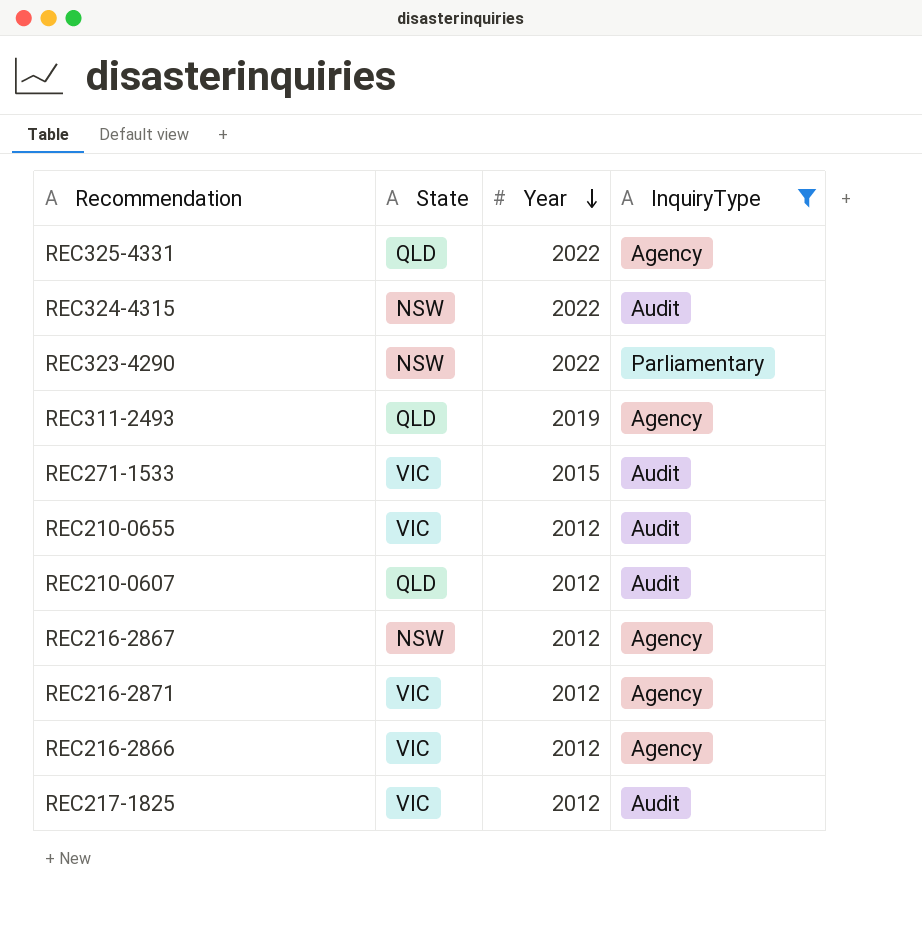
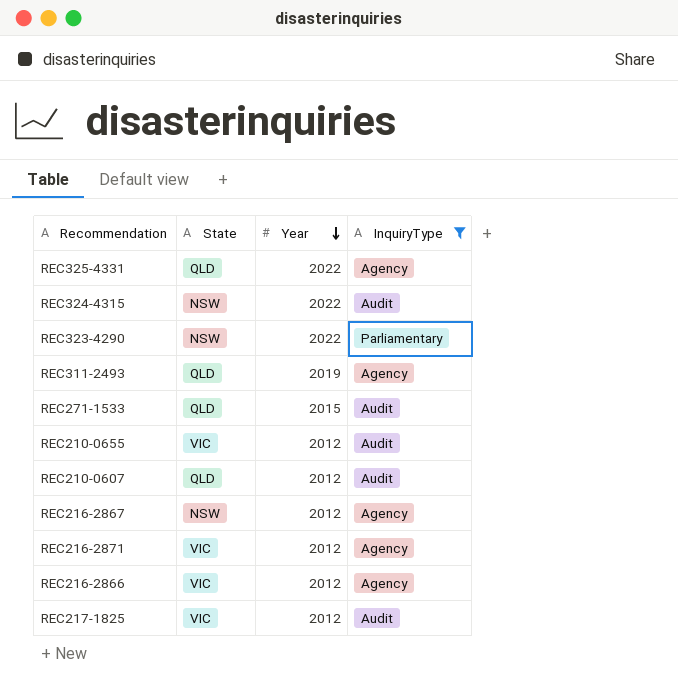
REC271-1533 | State: VIC -> QLD

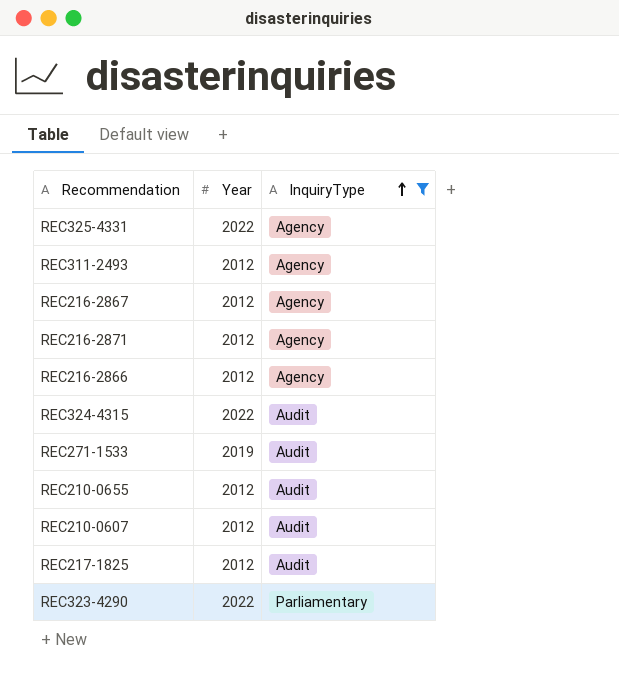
row order: Year descending -> InquiryType ascending
column State | position: 2 -> none
REC311-2493 | Year: 2019 -> 2012
REC271-1533 | Year: 2015 -> 2019

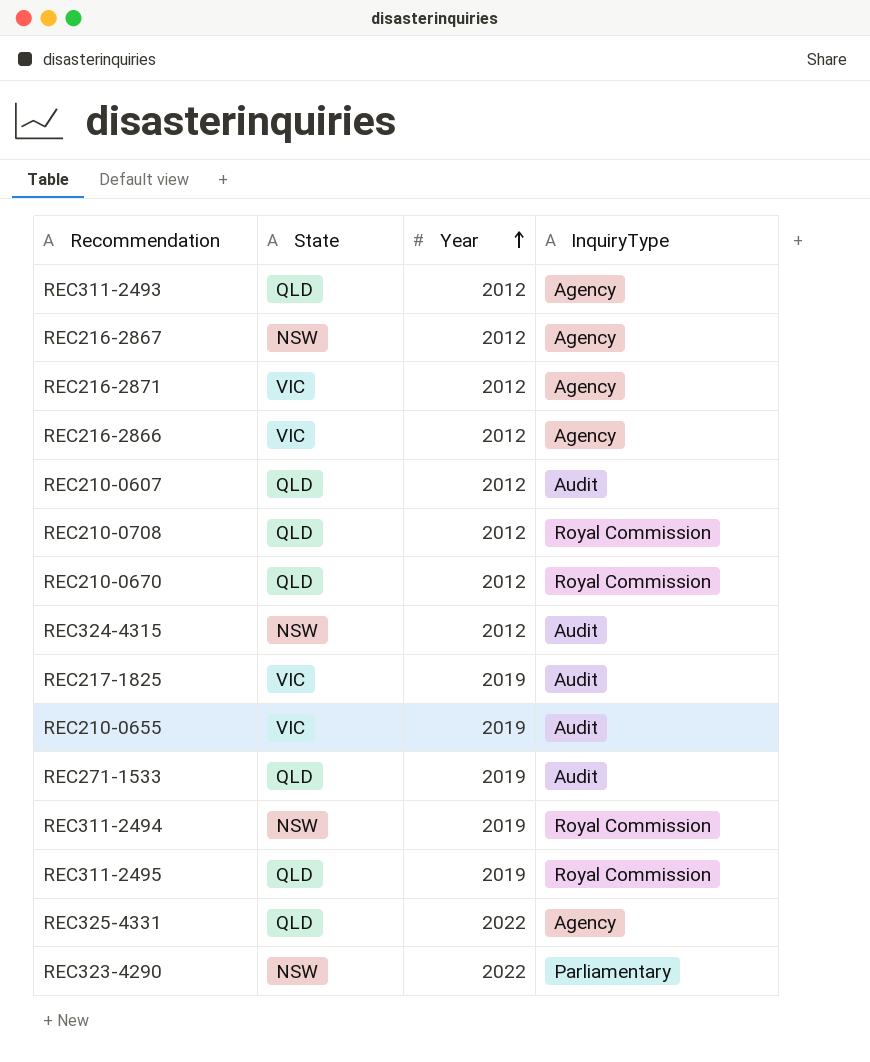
filter: InquiryType != Royal Commission -> none
row order: InquiryType ascending -> Year ascending
column State | position: none -> 2
REC324-4315 | Year: 2022 -> 2012
REC217-1825 | Year: 2012 -> 2019
REC210-0655 | Year: 2012 -> 2019

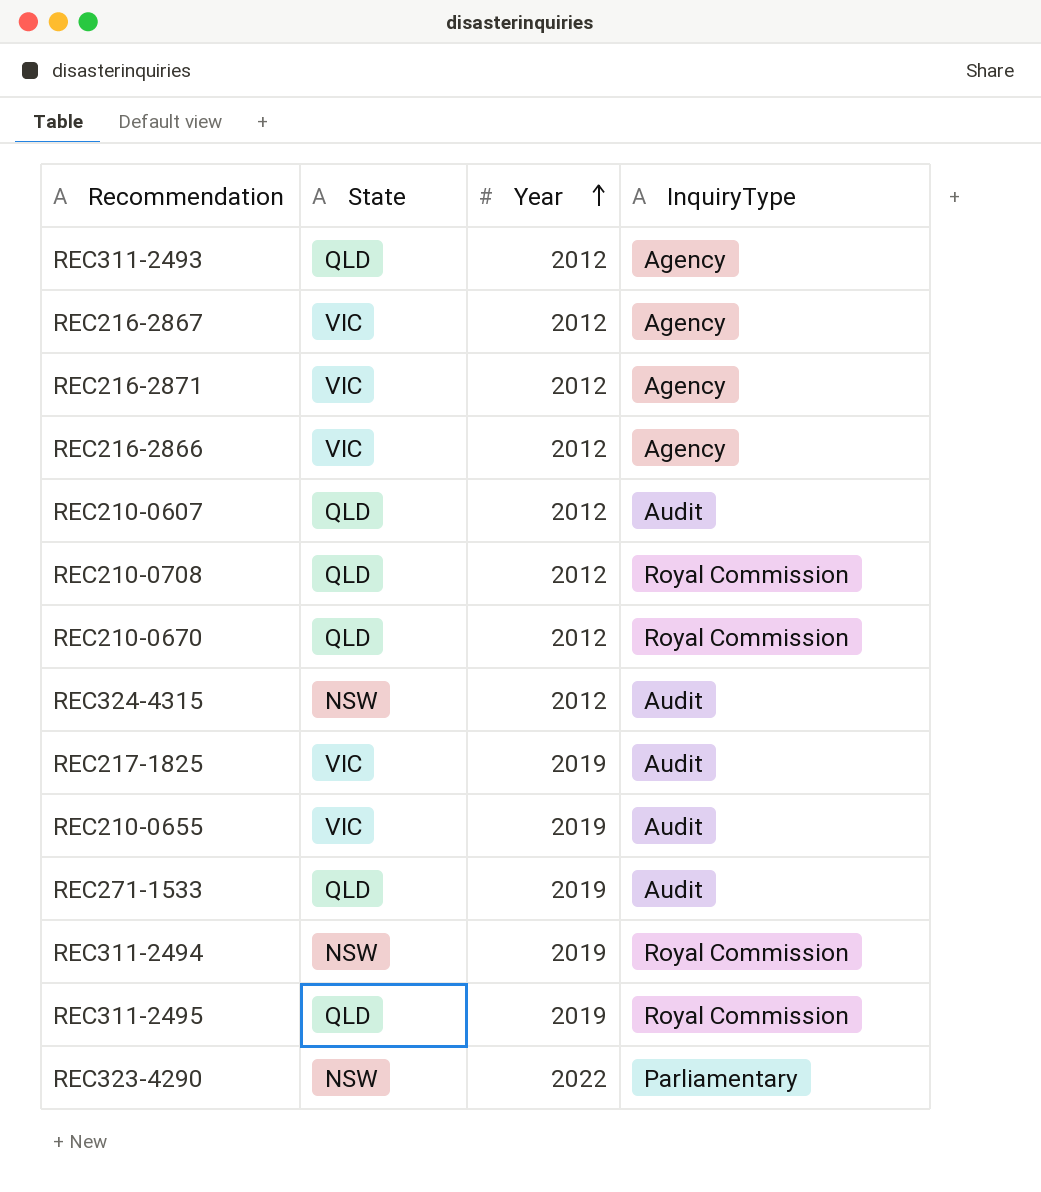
row REC325-4331: QLD | 2022 | Agency -> none
REC216-2867 | State: NSW -> VIC

